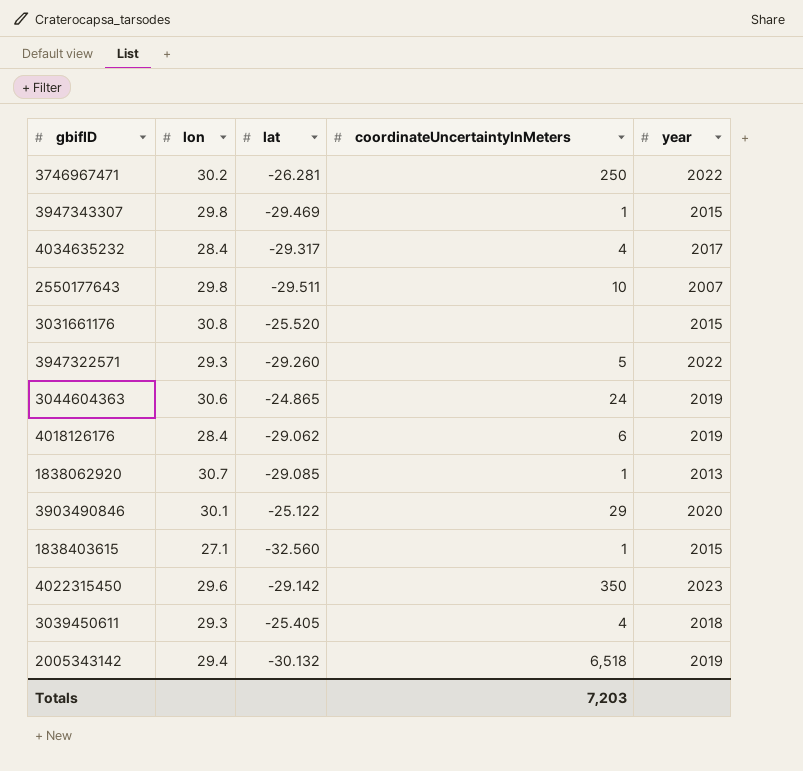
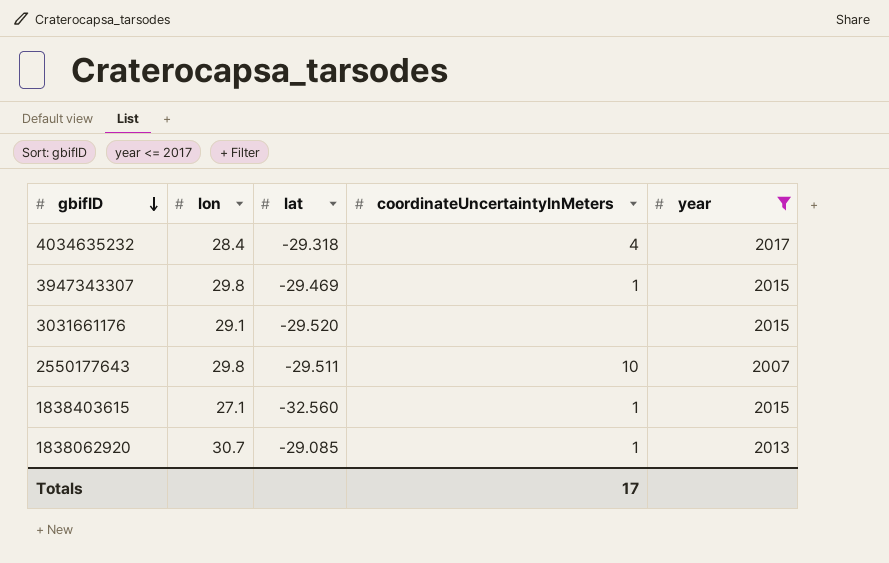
filter: none -> year <= 2017
row order: none -> gbifID descending
4034635232 | lat: -29.317 -> -29.318
3031661176 | lon: 30.8 -> 29.1
3031661176 | lat: -25.520 -> -29.520
Totals | coordinateUncertaintyInMeters: 7,203 -> 17

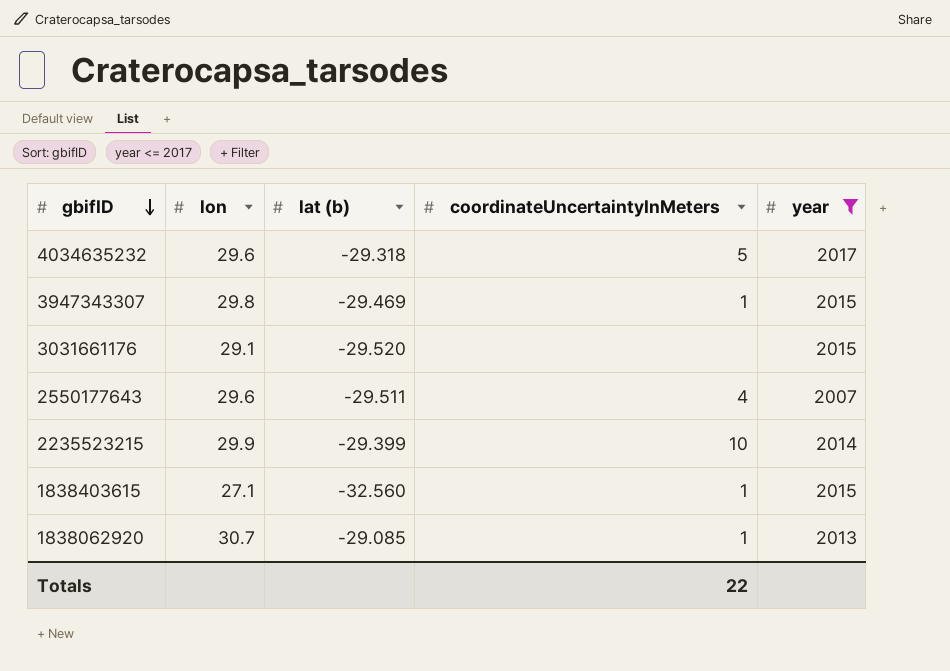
column name: lat -> lat (b)
4034635232 | lon: 28.4 -> 29.6
4034635232 | coordinateUncertaintyInMeters: 4 -> 5
2550177643 | lon: 29.8 -> 29.6
2550177643 | coordinateUncertaintyInMeters: 10 -> 4
row 2235523215: none -> 29.9 | -29.399 | 10 | 2014
Totals | coordinateUncertaintyInMeters: 17 -> 22

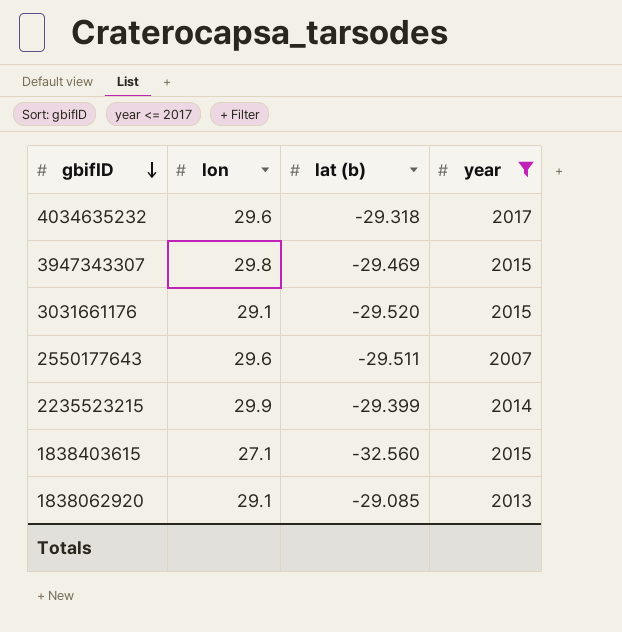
column coordinateUncertaintyInMeters | position: 4 -> none
1838062920 | lon: 30.7 -> 29.1

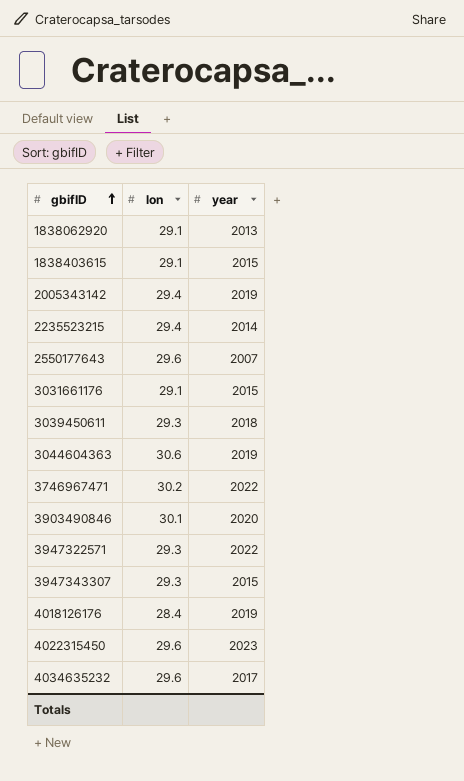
filter: year <= 2017 -> none
row order: gbifID descending -> gbifID ascending
column lat (b) | position: 3 -> none
1838403615 | lon: 27.1 -> 29.1
2235523215 | lon: 29.9 -> 29.4
3947343307 | lon: 29.8 -> 29.3

